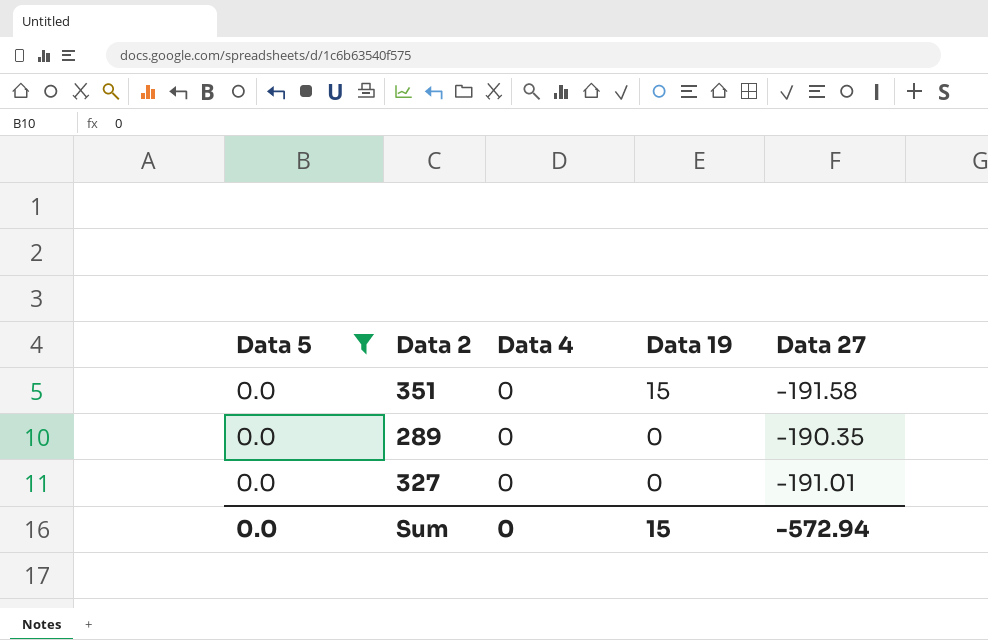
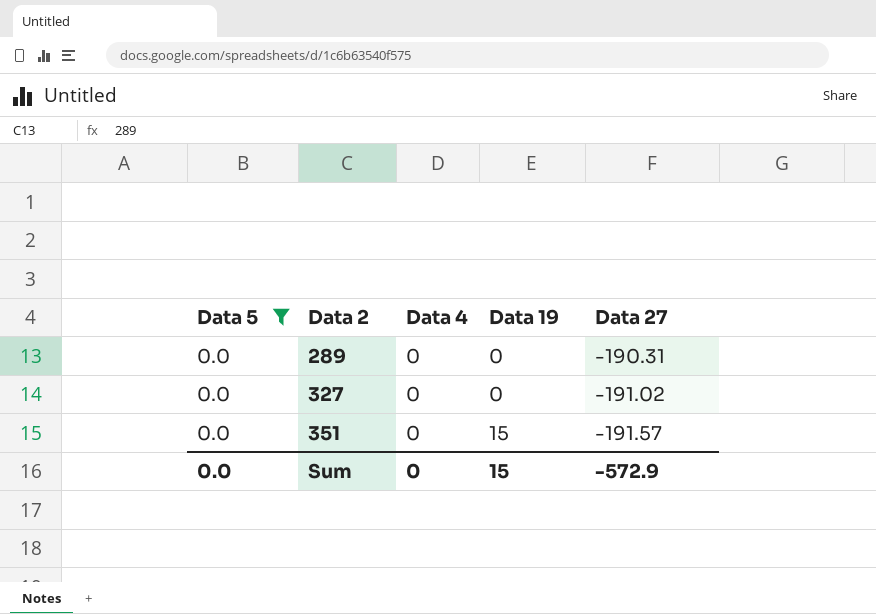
row order: Data 19 descending -> Data 2 ascending
289 | Data 27: -190.35 -> -190.31
327 | Data 27: -191.01 -> -191.02
351 | Data 27: -191.58 -> -191.57
Sum | Data 27: -572.94 -> -572.9

